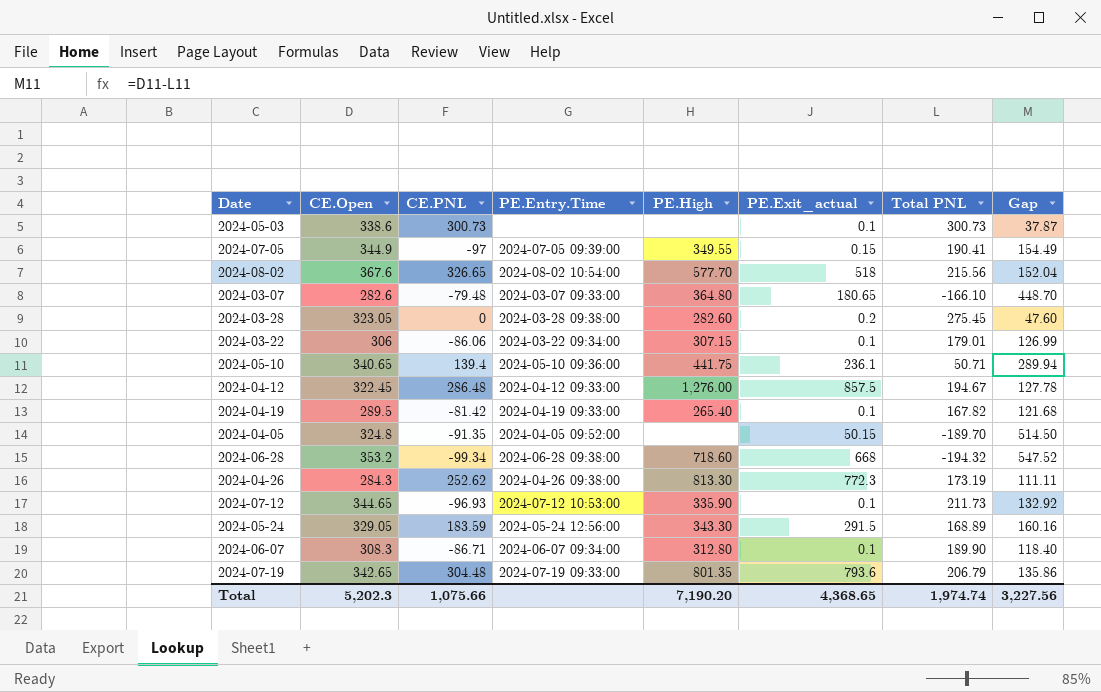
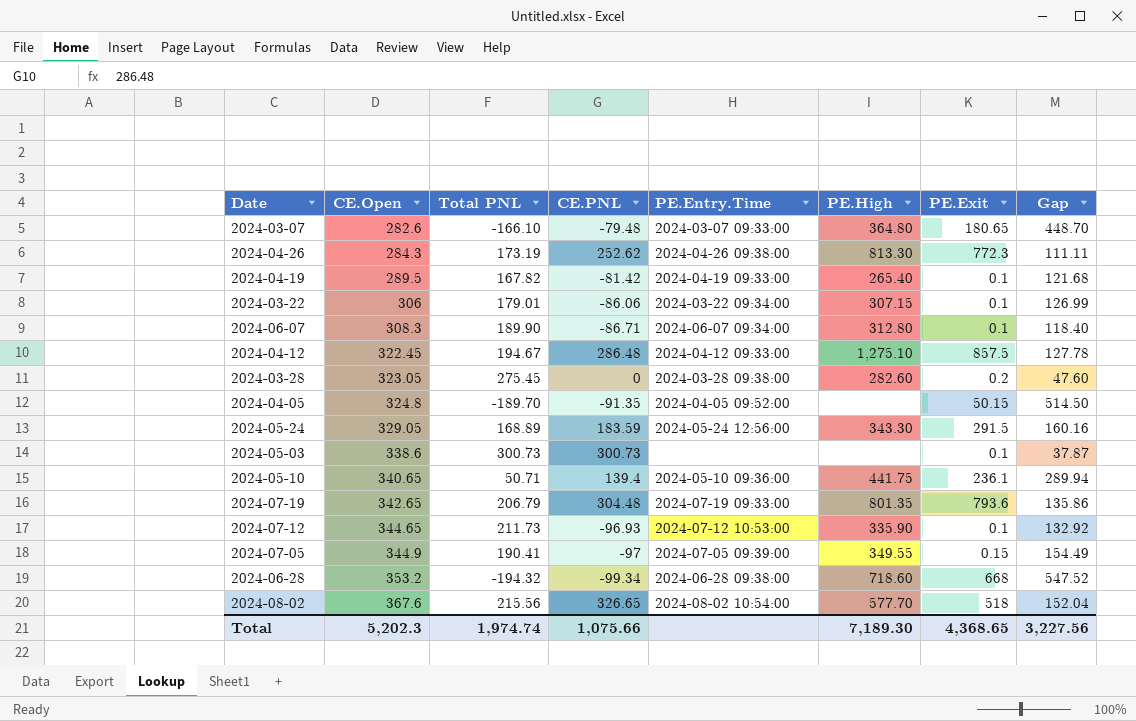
row order: none -> CE.Open ascending
column Total PNL | position: 7 -> 3
column name: PE.Exit_actual -> PE.Exit
2024-04-12 | PE.High: 1,276.00 -> 1,275.10
Total | PE.High: 7,190.20 -> 7,189.30

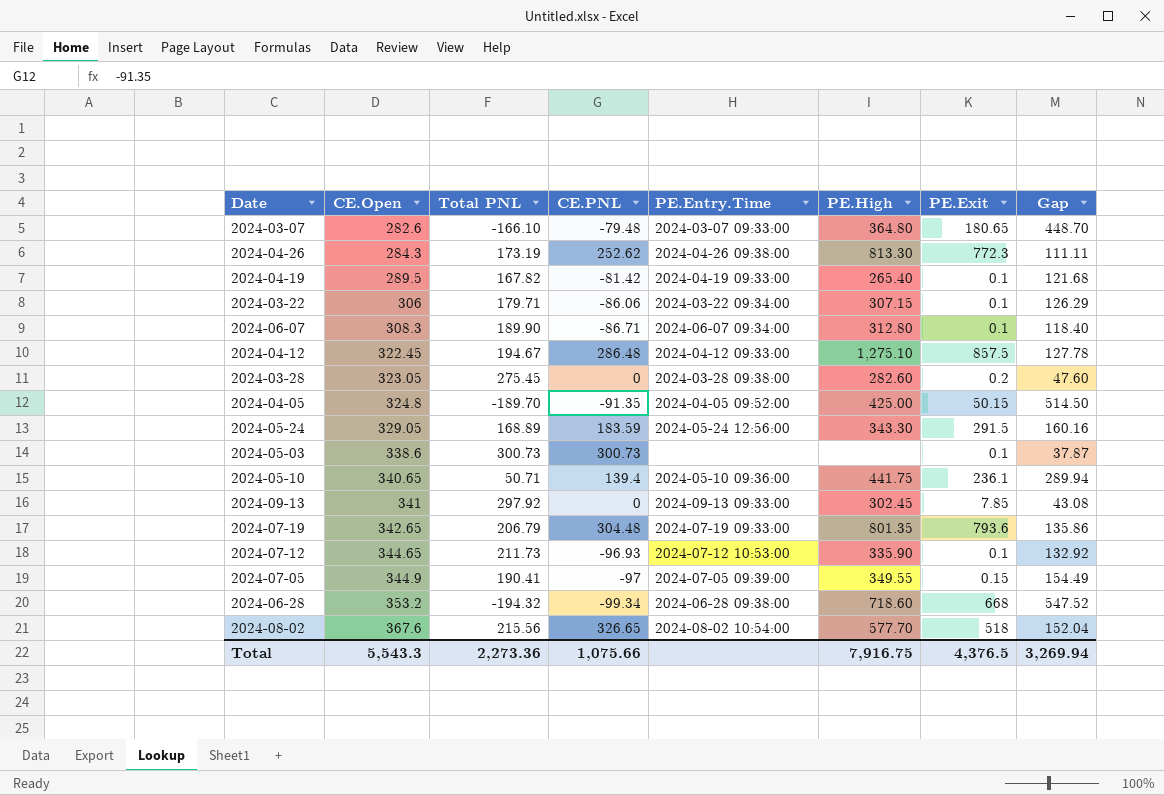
2024-03-22 | Total PNL: 179.01 -> 179.71
2024-03-22 | Gap: 126.99 -> 126.29
2024-04-05 | PE.High: none -> 425.00
row 2024-09-13: none -> 341 | 297.92 | 0 | 2024-09-13 09:33:00 | 302.45 | 7.85 | 43.08
Total | CE.Open: 5,202.3 -> 5,543.3
Total | Total PNL: 1,974.74 -> 2,273.36
Total | PE.High: 7,189.30 -> 7,916.75
Total | PE.Exit: 4,368.65 -> 4,376.5
Total | Gap: 3,227.56 -> 3,269.94

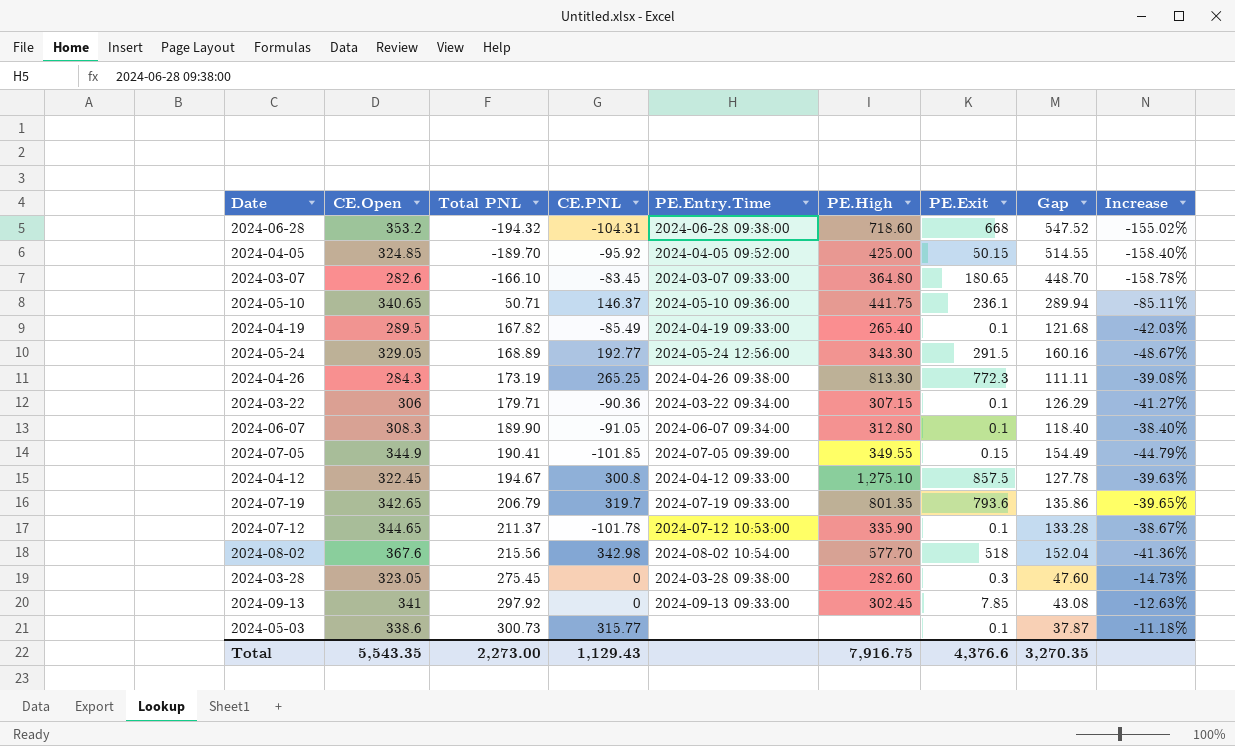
row order: CE.Open ascending -> Total PNL ascending
column Increase | formula: none -> ([Total PNL] - [CE.Open]) / [CE.Open]
2024-06-28 | CE.PNL: -99.34 -> -104.31
2024-04-05 | CE.Open: 324.8 -> 324.85
2024-04-05 | CE.PNL: -91.35 -> -95.92
2024-04-05 | Gap: 514.50 -> 514.55
2024-03-07 | CE.PNL: -79.48 -> -83.45
2024-05-10 | CE.PNL: 139.4 -> 146.37
2024-04-19 | CE.PNL: -81.42 -> -85.49
2024-05-24 | CE.PNL: 183.59 -> 192.77
2024-04-26 | CE.PNL: 252.62 -> 265.25
2024-03-22 | CE.PNL: -86.06 -> -90.36
2024-06-07 | CE.PNL: -86.71 -> -91.05
2024-07-05 | CE.PNL: -97 -> -101.85
2024-04-12 | CE.PNL: 286.48 -> 300.8
2024-07-19 | CE.PNL: 304.48 -> 319.7
2024-07-12 | Total PNL: 211.73 -> 211.37
2024-07-12 | CE.PNL: -96.93 -> -101.78
2024-07-12 | Gap: 132.92 -> 133.28
2024-08-02 | CE.PNL: 326.65 -> 342.98
2024-03-28 | PE.Exit: 0.2 -> 0.3
2024-05-03 | CE.PNL: 300.73 -> 315.77
Total | CE.Open: 5,543.3 -> 5,543.35
Total | Total PNL: 2,273.36 -> 2,273.00
Total | CE.PNL: 1,075.66 -> 1,129.43
Total | PE.Exit: 4,376.5 -> 4,376.6
Total | Gap: 3,269.94 -> 3,270.35

